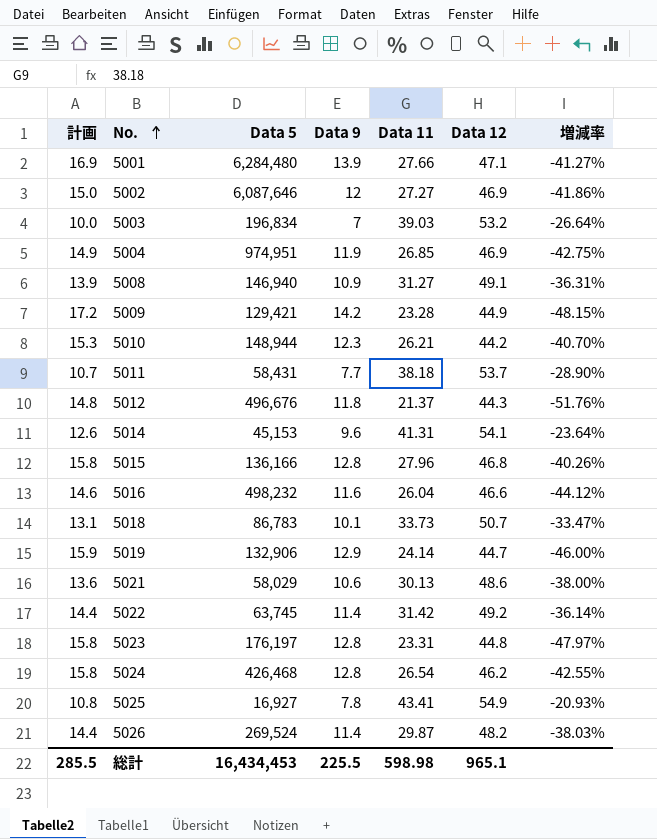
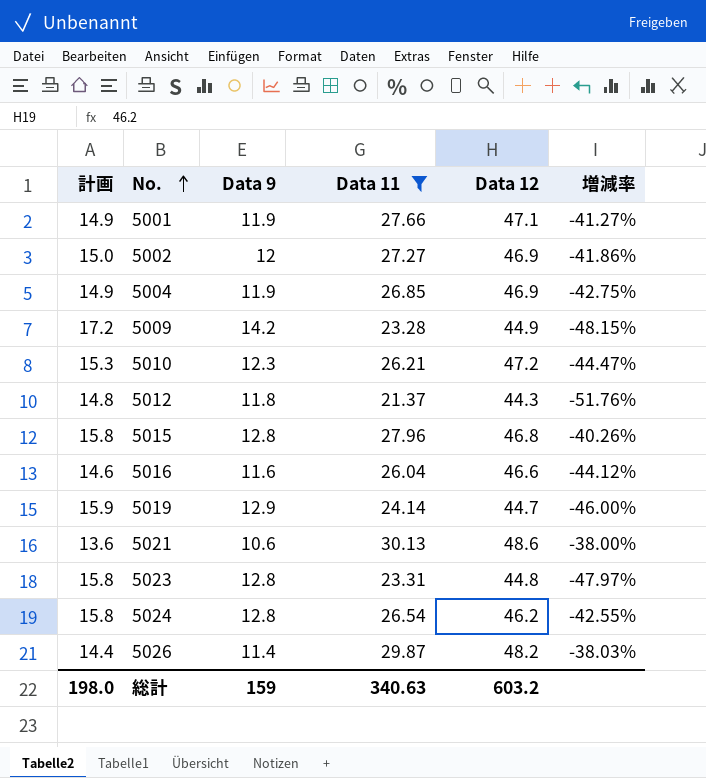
filter: none -> Data 11 <= 30.13
column Data 5 | position: 3 -> none
5001 | 計画: 16.9 -> 14.9
5001 | Data 9: 13.9 -> 11.9
5010 | Data 12: 44.2 -> 47.2
5010 | 増減率: -40.70% -> -44.47%
総計 | 計画: 285.5 -> 198.0
総計 | Data 9: 225.5 -> 159
総計 | Data 11: 598.98 -> 340.63
総計 | Data 12: 965.1 -> 603.2

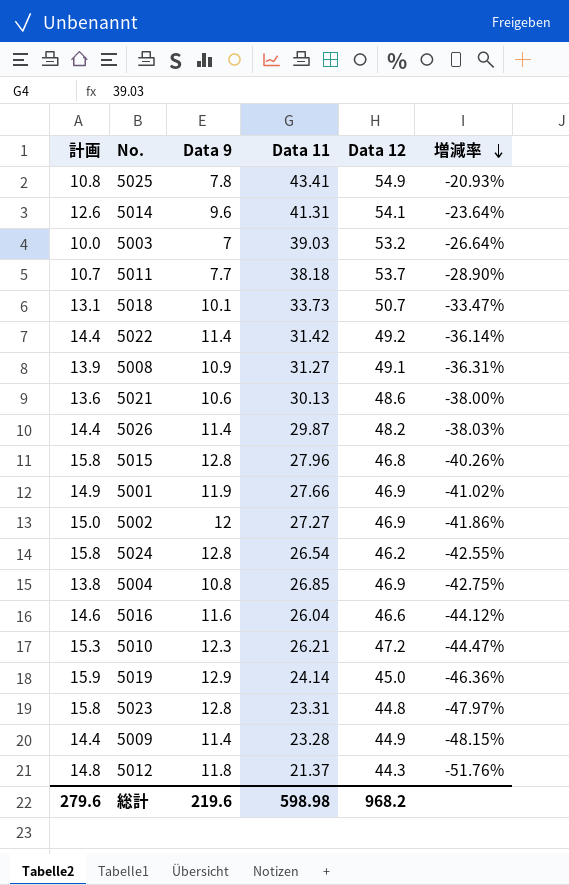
filter: Data 11 <= 30.13 -> none
row order: No. ascending -> 増減率 descending
5001 | Data 12: 47.1 -> 46.9
5001 | 増減率: -41.27% -> -41.02%
5004 | 計画: 14.9 -> 13.8
5004 | Data 9: 11.9 -> 10.8
5019 | Data 12: 44.7 -> 45.0
5019 | 増減率: -46.00% -> -46.36%
5009 | 計画: 17.2 -> 14.4
5009 | Data 9: 14.2 -> 11.4
総計 | 計画: 198.0 -> 279.6
総計 | Data 9: 159 -> 219.6
総計 | Data 11: 340.63 -> 598.98
総計 | Data 12: 603.2 -> 968.2

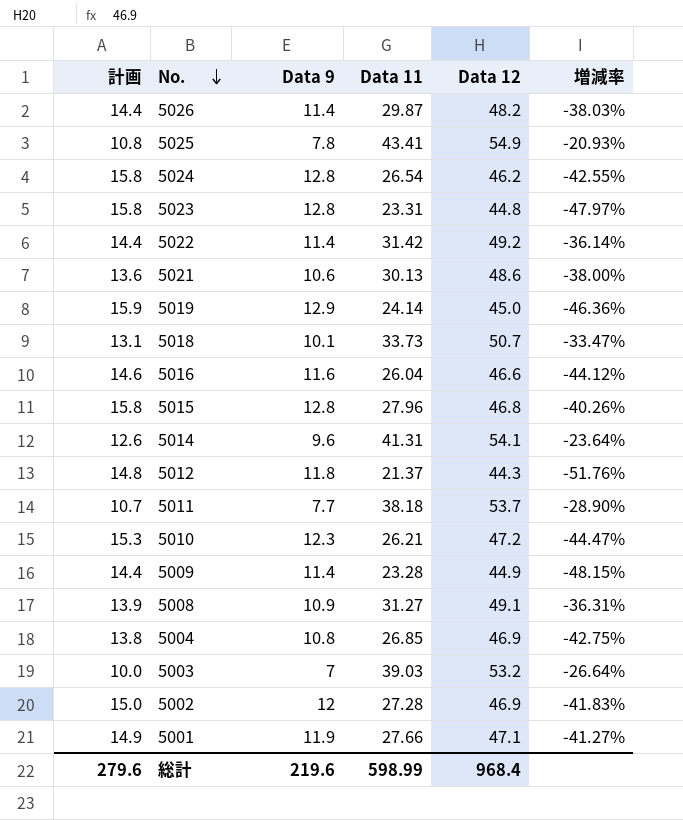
row order: 増減率 descending -> No. descending
5002 | Data 11: 27.27 -> 27.28
5002 | 増減率: -41.86% -> -41.83%
5001 | Data 12: 46.9 -> 47.1
5001 | 増減率: -41.02% -> -41.27%
総計 | Data 11: 598.98 -> 598.99
総計 | Data 12: 968.2 -> 968.4

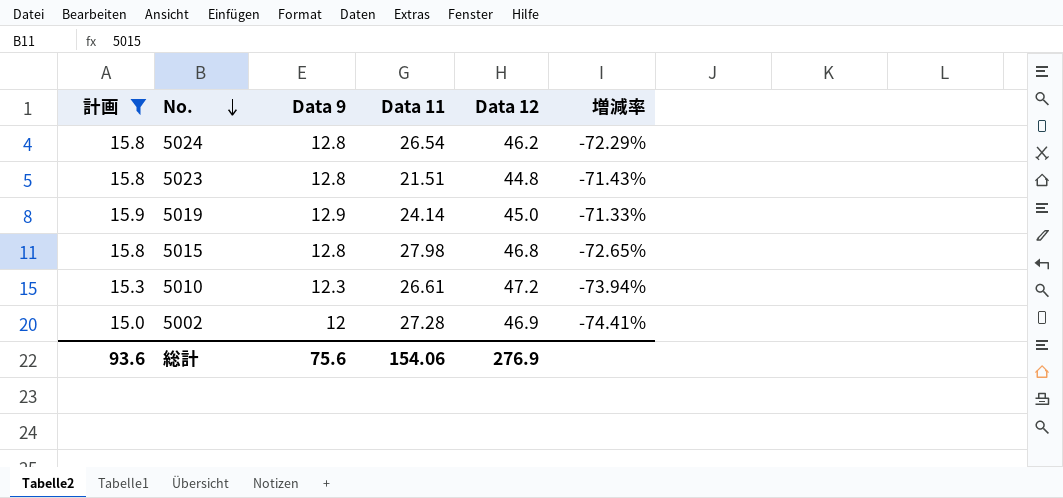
filter: none -> 計画 >= 15.0
column 増減率 | formula: ([Data 11] - [Data 12]) / [Data 12] -> ([Data 9] - [Data 12]) / [Data 12]
5023 | Data 11: 23.31 -> 21.51
5015 | Data 11: 27.96 -> 27.98
5010 | Data 11: 26.21 -> 26.61
総計 | 計画: 279.6 -> 93.6
総計 | Data 9: 219.6 -> 75.6
総計 | Data 11: 598.99 -> 154.06
総計 | Data 12: 968.4 -> 276.9

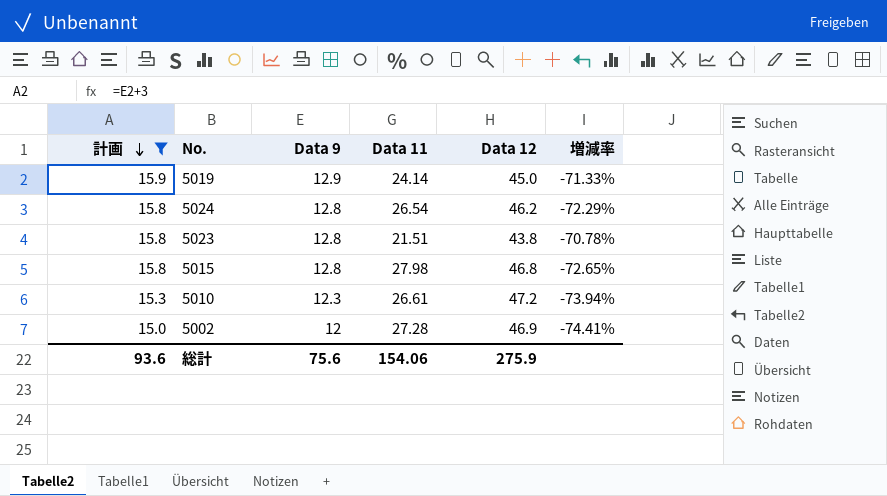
row order: No. descending -> 計画 descending
5023 | Data 12: 44.8 -> 43.8
5023 | 増減率: -71.43% -> -70.78%
総計 | Data 12: 276.9 -> 275.9

